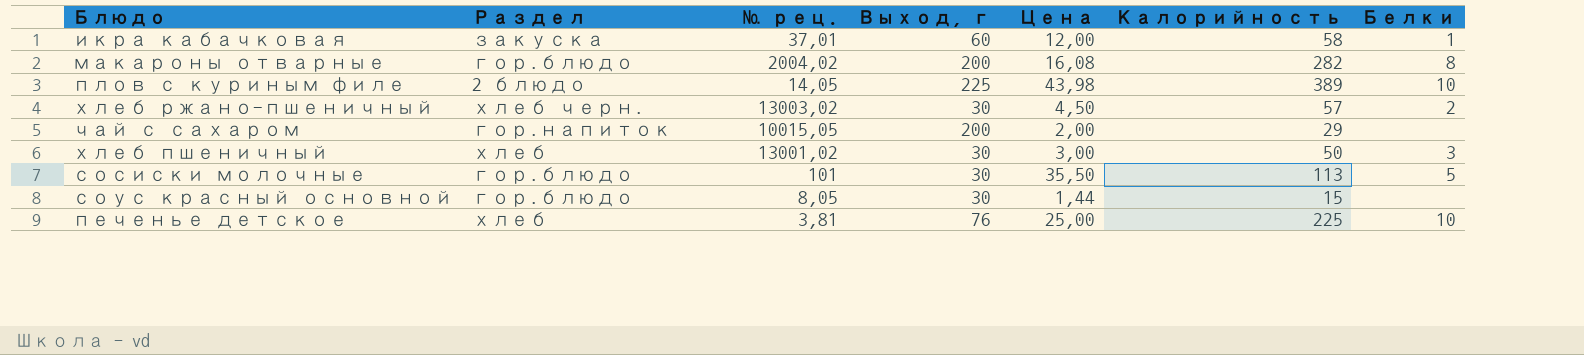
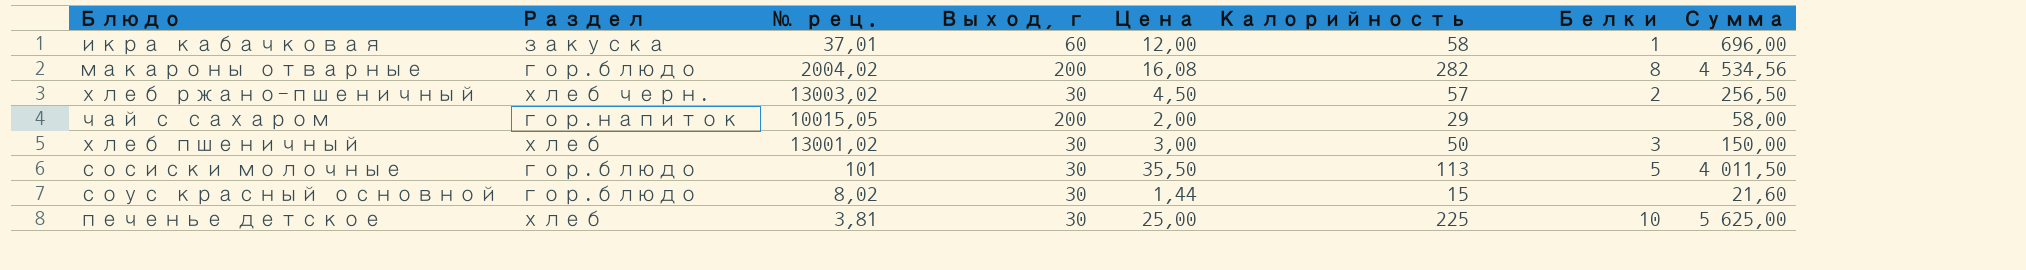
column Сумма | formula: none -> [Цена] * [Калорийность]
row плов с куриным филе: 2 блюдо | 14,05 | 225 | 43,98 | 389 | 10 -> none
соус красный основной | № рец.: 8,05 -> 8,02
печенье детское | Выход, г: 76 -> 30

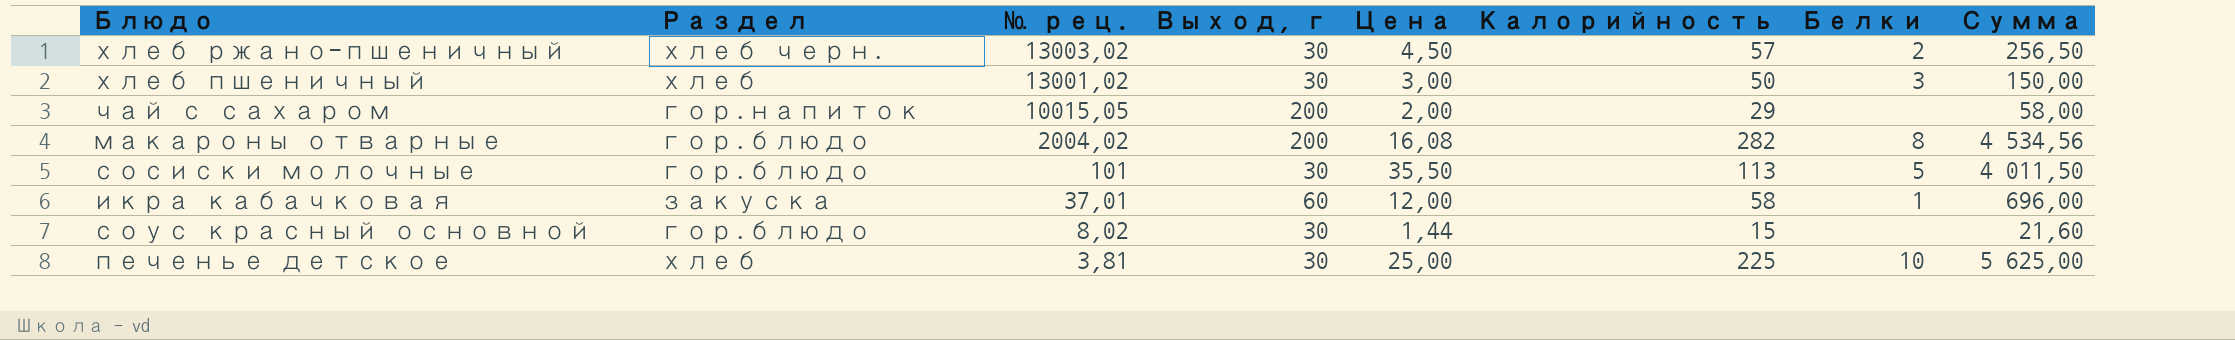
row order: none -> № рец. descending

